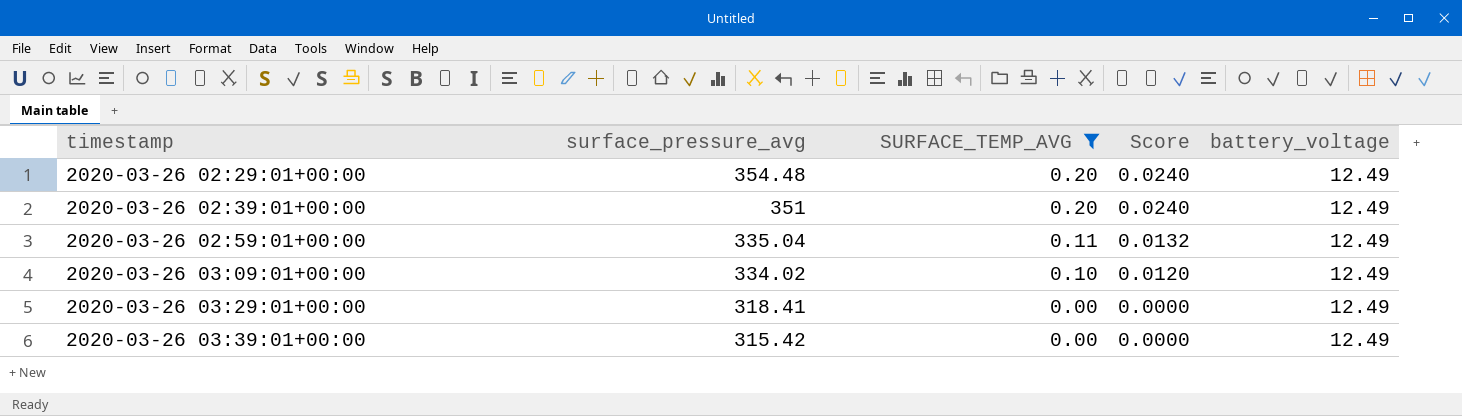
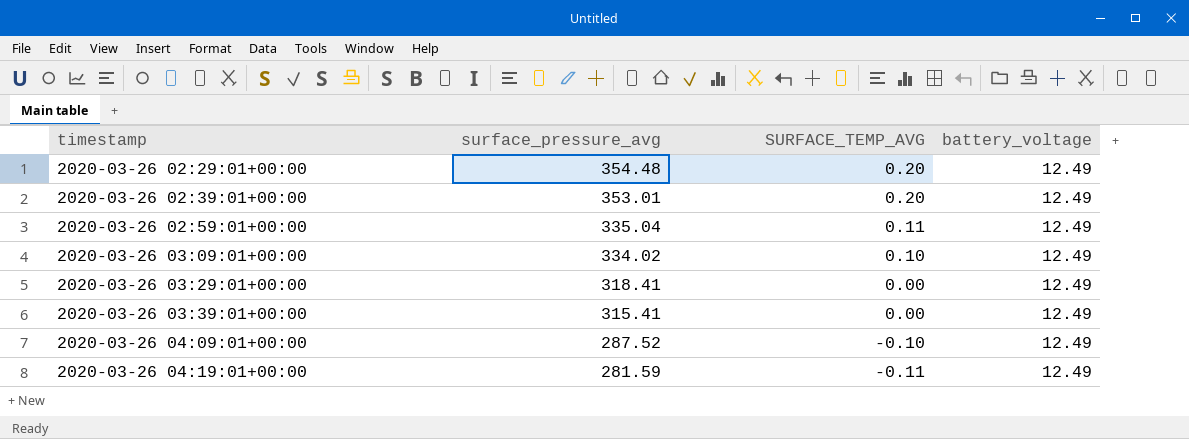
filter: SURFACE_TEMP_AVG >= 0.00 -> none
column Score | formula: [SURFACE_TEMP_AVG] * 0.12 -> none
2020-03-26 02:39:01+00:00 | surface_pressure_avg: 351 -> 353.01
2020-03-26 03:39:01+00:00 | surface_pressure_avg: 315.42 -> 315.41

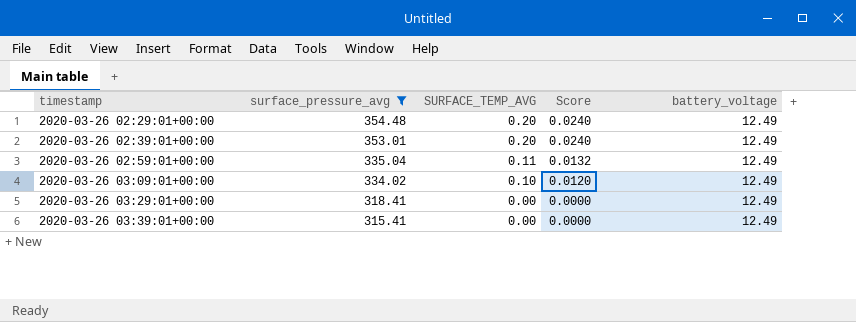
filter: none -> surface_pressure_avg >= 315.41
column Score | formula: none -> [SURFACE_TEMP_AVG] * 0.12

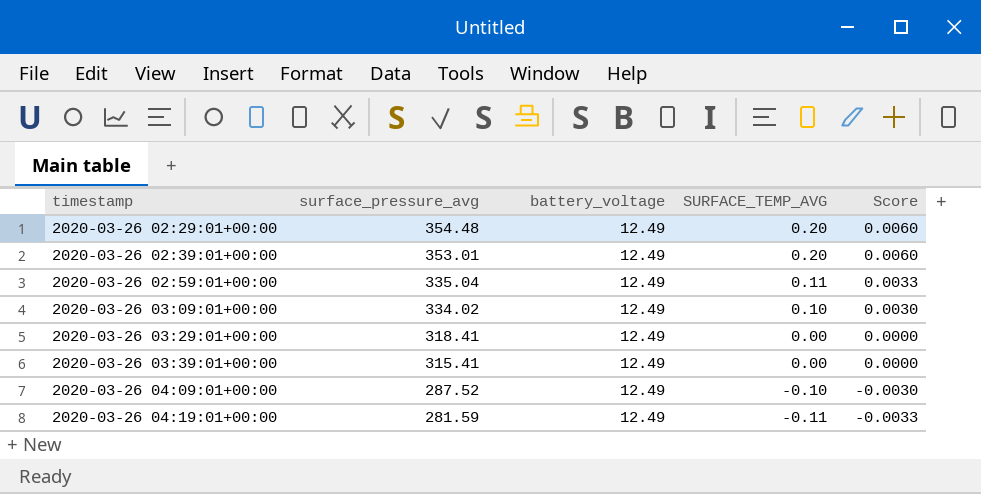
filter: surface_pressure_avg >= 315.41 -> none
column battery_voltage | position: 5 -> 3
column Score | formula: [SURFACE_TEMP_AVG] * 0.12 -> [SURFACE_TEMP_AVG] * 0.03

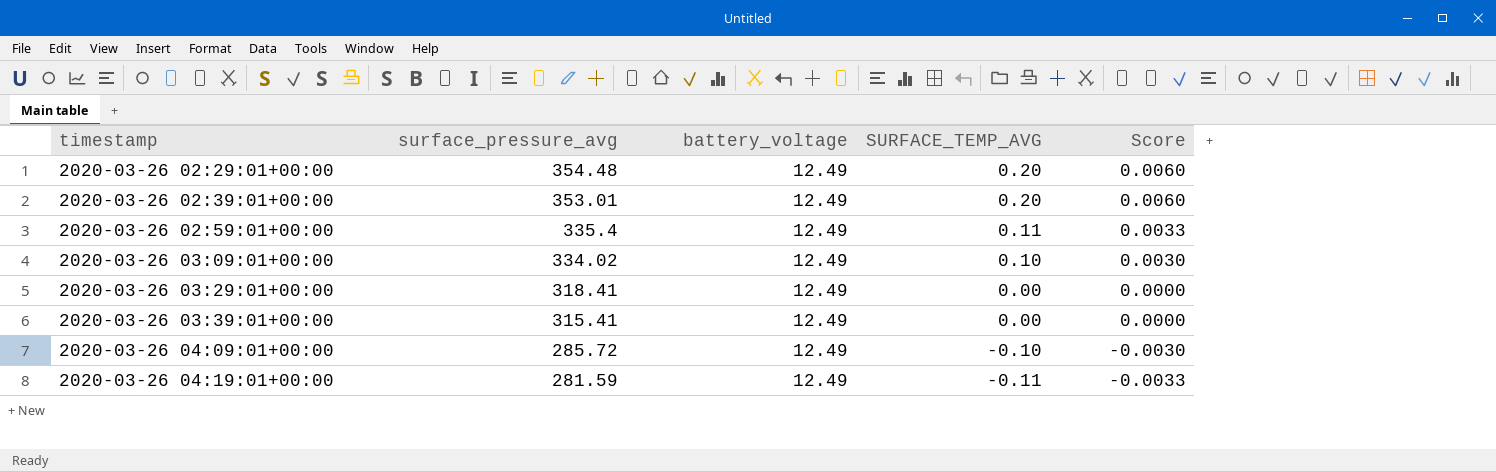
2020-03-26 02:59:01+00:00 | surface_pressure_avg: 335.04 -> 335.4
2020-03-26 04:09:01+00:00 | surface_pressure_avg: 287.52 -> 285.72

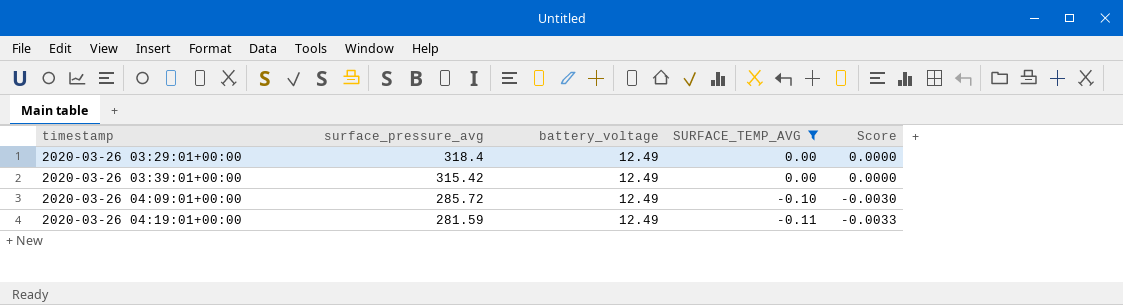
filter: none -> SURFACE_TEMP_AVG <= 0.00
2020-03-26 03:29:01+00:00 | surface_pressure_avg: 318.41 -> 318.4
2020-03-26 03:39:01+00:00 | surface_pressure_avg: 315.41 -> 315.42

